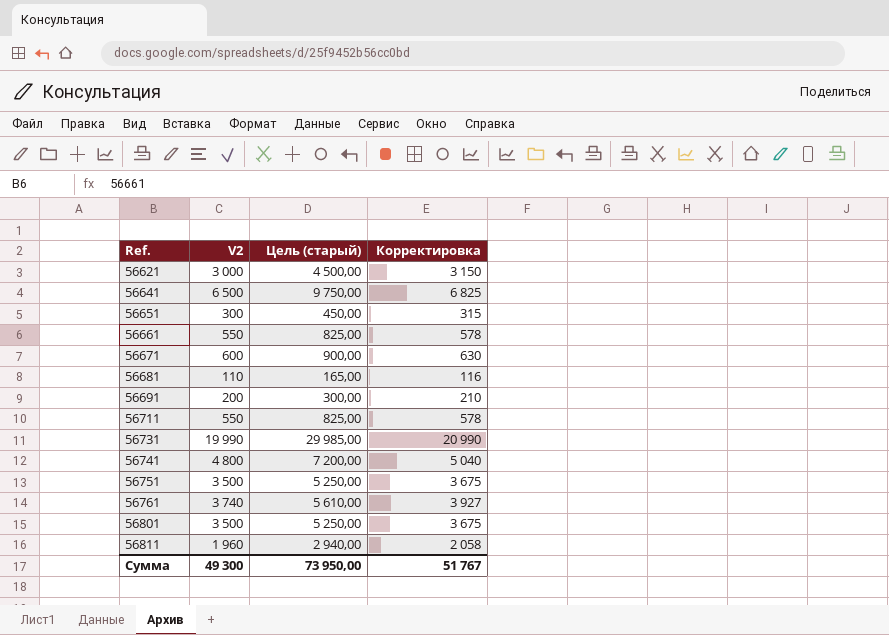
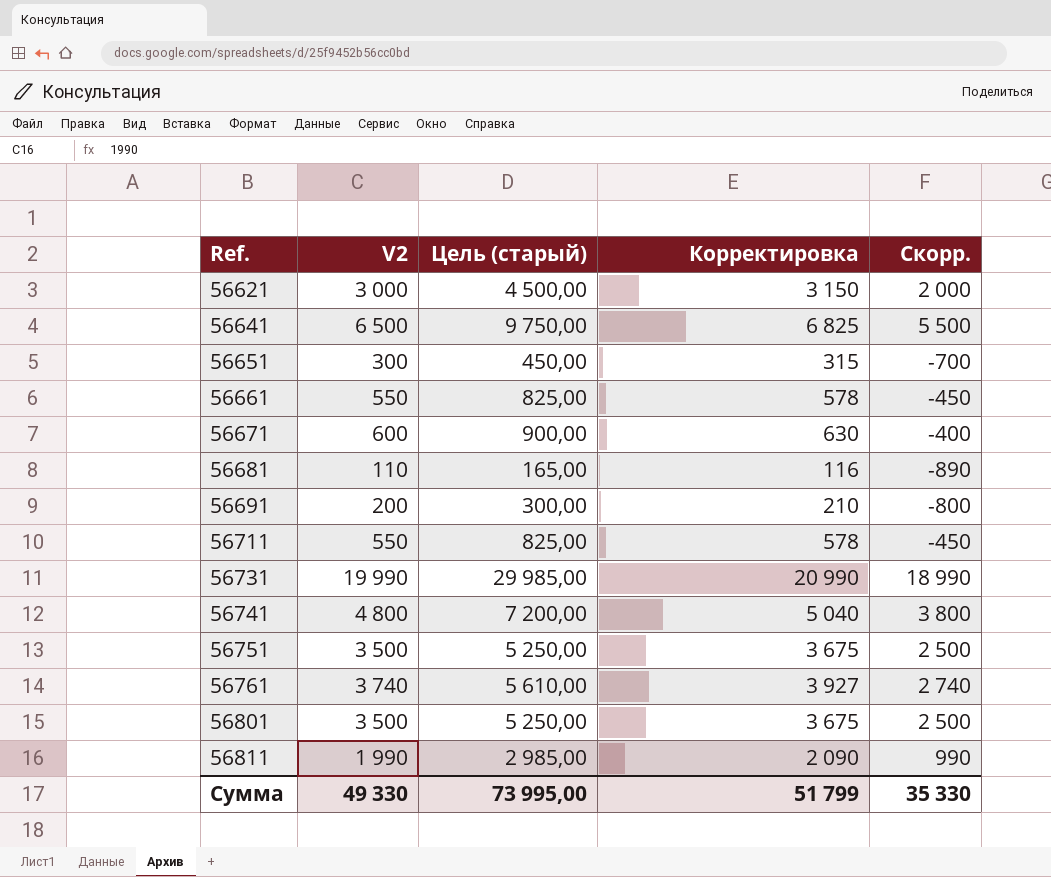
column Скорр. | formula: none -> [V2] - 1000
56811 | V2: 1 960 -> 1 990
56811 | Цель (старый): 2 940,00 -> 2 985,00
56811 | Корректировка: 2 058 -> 2 090
Сумма | V2: 49 300 -> 49 330
Сумма | Цель (старый): 73 950,00 -> 73 995,00
Сумма | Корректировка: 51 767 -> 51 799

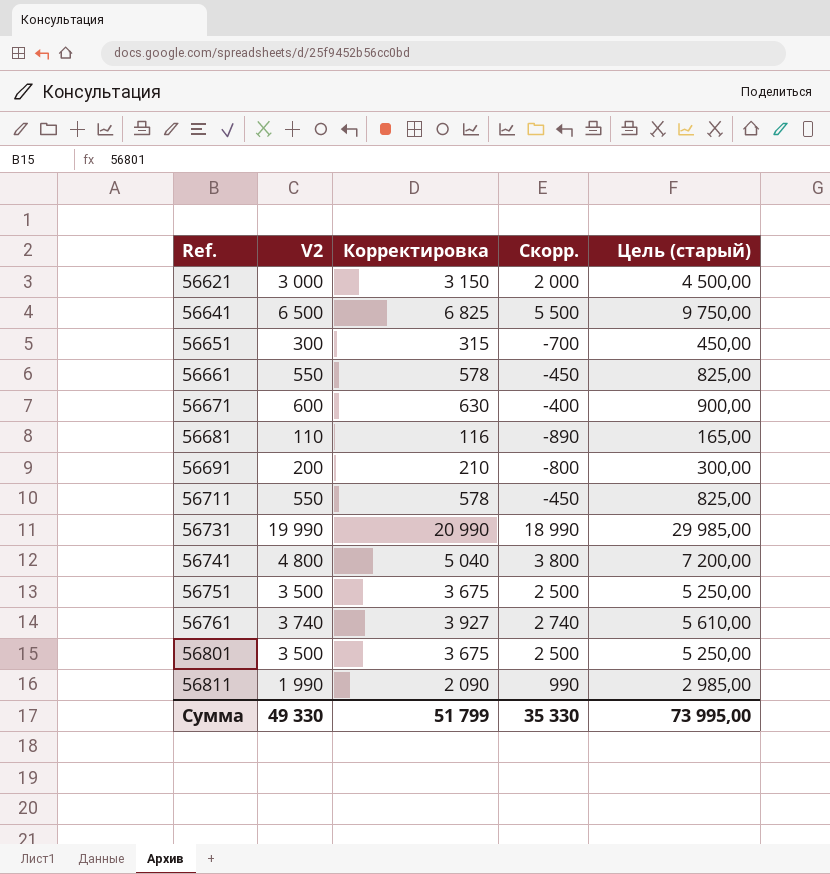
column Цель (старый) | position: 3 -> 5

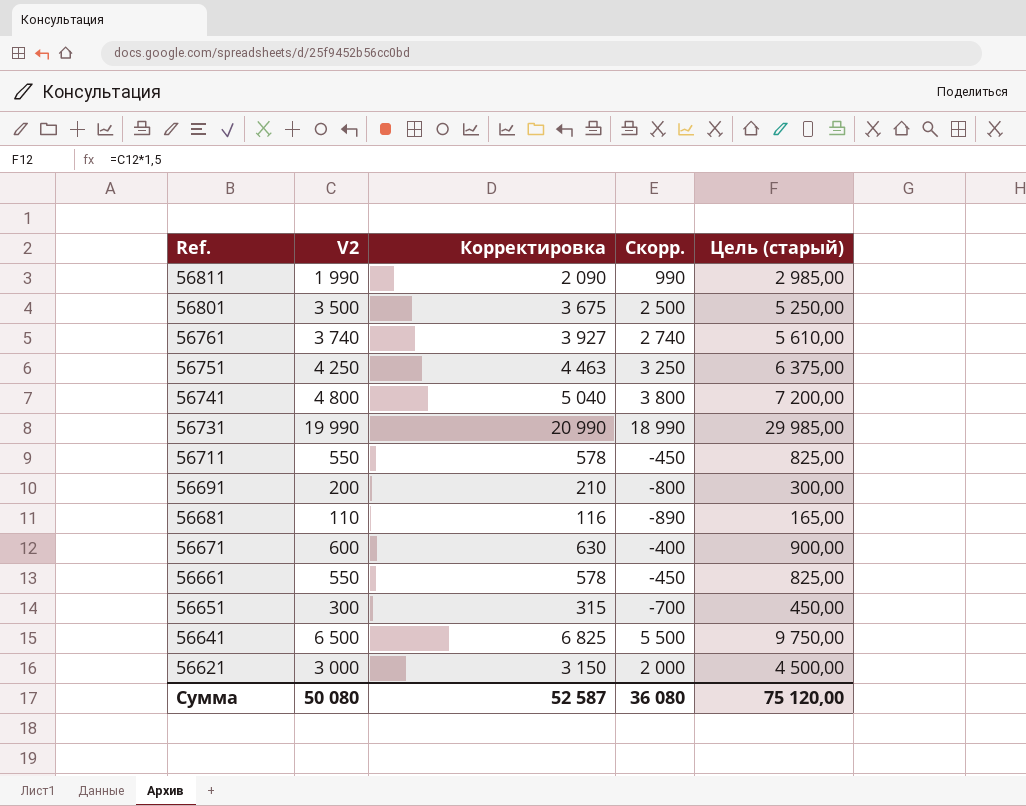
row order: Ref. ascending -> Ref. descending
56751 | V2: 3 500 -> 4 250
56751 | Корректировка: 3 675 -> 4 463
56751 | Скорр.: 2 500 -> 3 250
56751 | Цель (старый): 5 250,00 -> 6 375,00
Сумма | V2: 49 330 -> 50 080
Сумма | Корректировка: 51 799 -> 52 587
Сумма | Скорр.: 35 330 -> 36 080
Сумма | Цель (старый): 73 995,00 -> 75 120,00

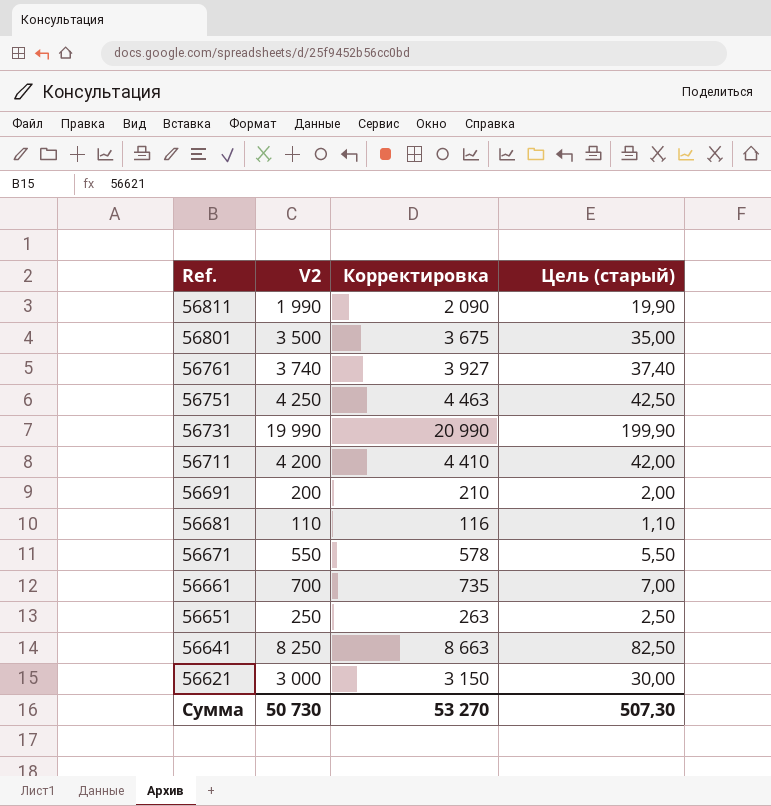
column Скорр. | formula: [V2] - 1000 -> none
column Цель (старый) | formula: [V2] * 1,5 -> [V2] * 0,01
row 56741: 4 800 | 5 040 | 3 800 | 7 200,00 -> none
56711 | V2: 550 -> 4 200
56711 | Корректировка: 578 -> 4 410
56671 | V2: 600 -> 550
56671 | Корректировка: 630 -> 578
56661 | V2: 550 -> 700
56661 | Корректировка: 578 -> 735
56651 | V2: 300 -> 250
56651 | Корректировка: 315 -> 263
56641 | V2: 6 500 -> 8 250
56641 | Корректировка: 6 825 -> 8 663
Сумма | V2: 50 080 -> 50 730
Сумма | Корректировка: 52 587 -> 53 270
Сумма | Цель (старый): 75 120,00 -> 507,30

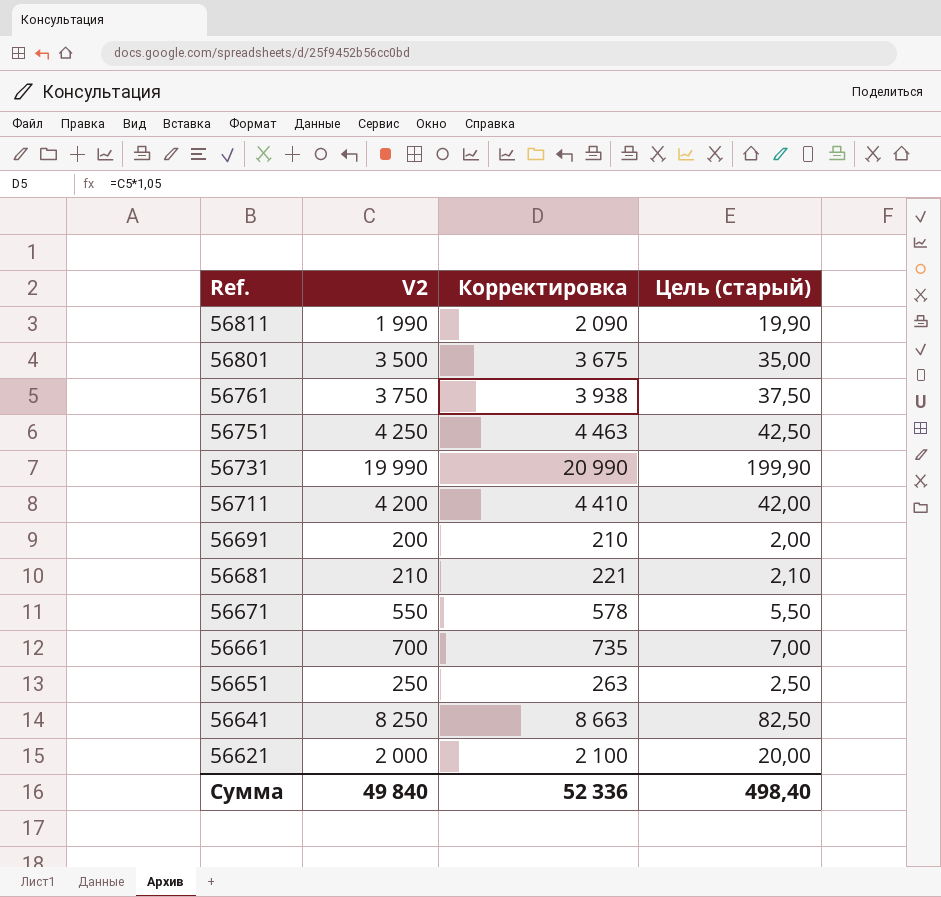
56761 | V2: 3 740 -> 3 750
56761 | Корректировка: 3 927 -> 3 938
56761 | Цель (старый): 37,40 -> 37,50
56681 | V2: 110 -> 210
56681 | Корректировка: 116 -> 221
56681 | Цель (старый): 1,10 -> 2,10
56621 | V2: 3 000 -> 2 000
56621 | Корректировка: 3 150 -> 2 100
56621 | Цель (старый): 30,00 -> 20,00
Сумма | V2: 50 730 -> 49 840
Сумма | Корректировка: 53 270 -> 52 336
Сумма | Цель (старый): 507,30 -> 498,40

